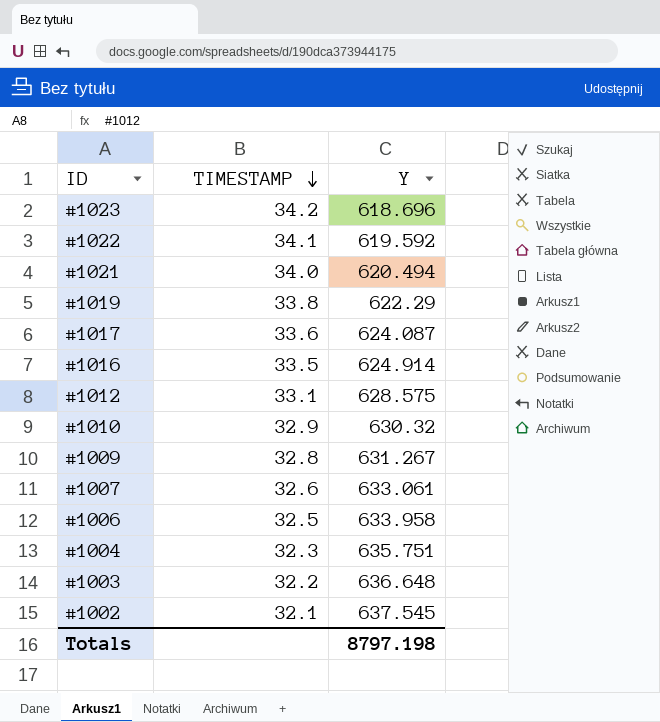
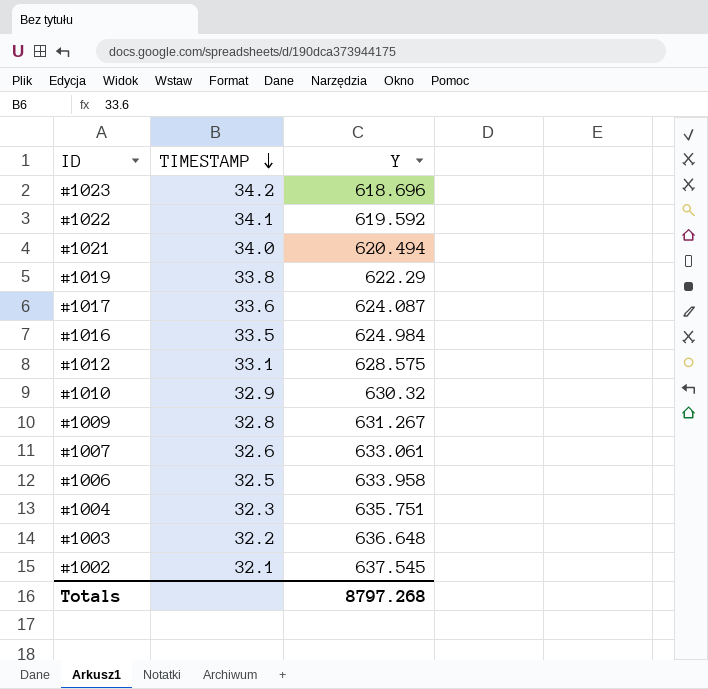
#1016 | Y: 624.914 -> 624.984
Totals | Y: 8797.198 -> 8797.268

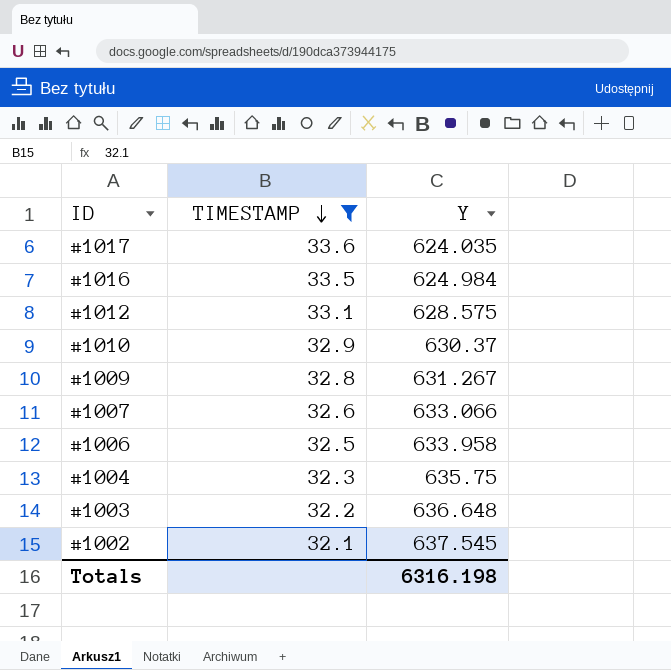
filter: none -> TIMESTAMP <= 33.6
#1017 | Y: 624.087 -> 624.035
#1010 | Y: 630.32 -> 630.37
#1007 | Y: 633.061 -> 633.066
#1004 | Y: 635.751 -> 635.75
Totals | Y: 8797.268 -> 6316.198

